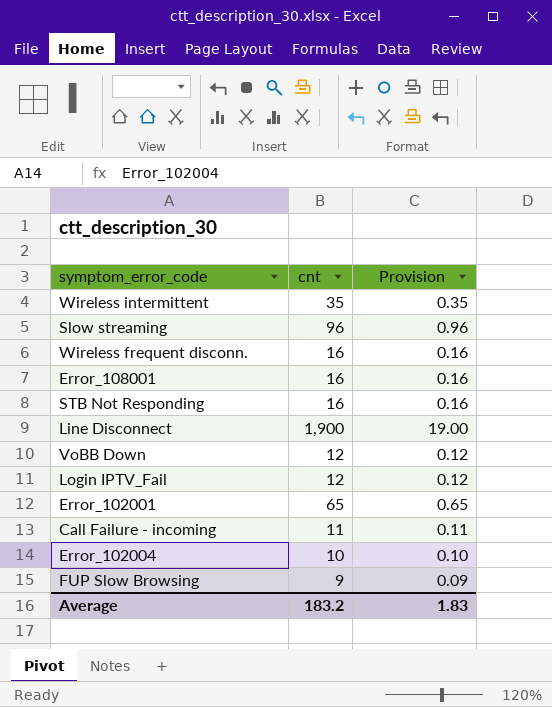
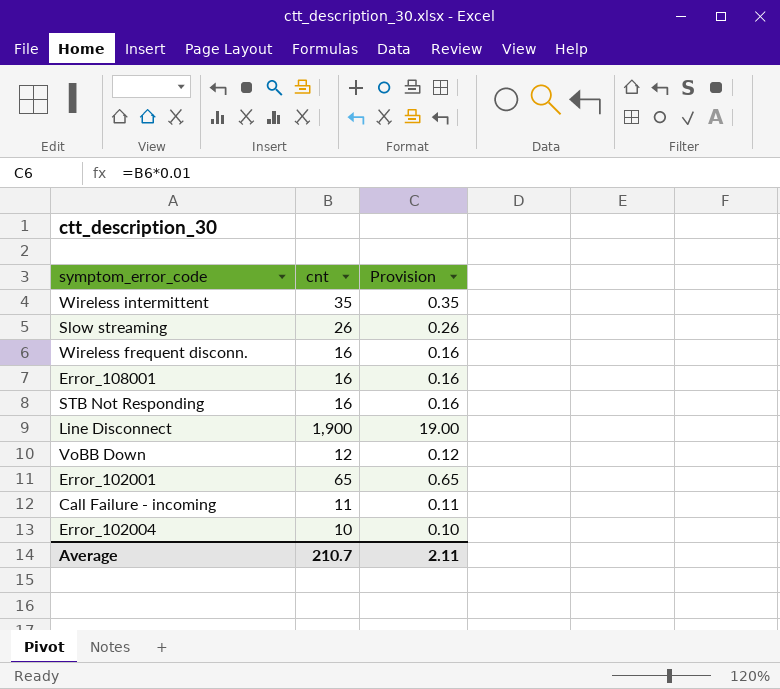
row Login IPTV_Fail: 12 | 0.12 -> none
row FUP Slow Browsing: 9 | 0.09 -> none
Slow streaming | cnt: 96 -> 26
Slow streaming | Provision: 0.96 -> 0.26
Average | cnt: 183.2 -> 210.7
Average | Provision: 1.83 -> 2.11

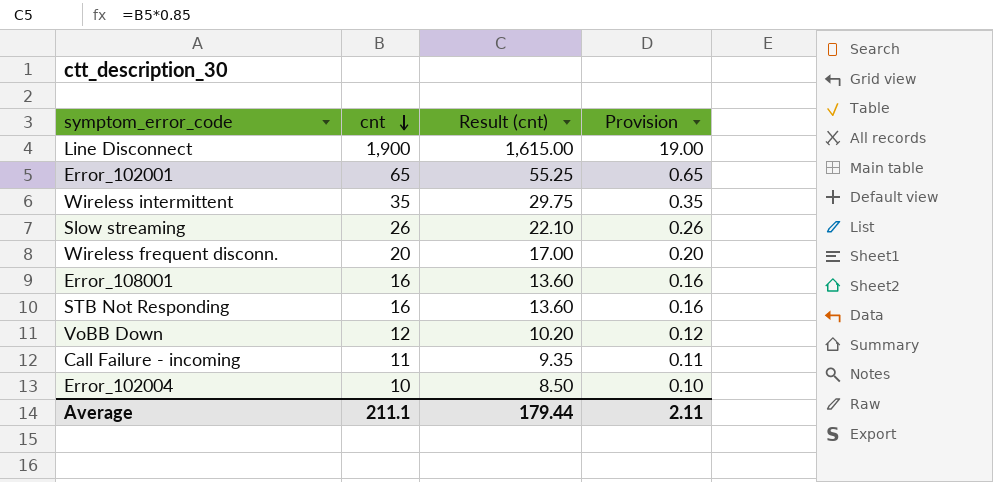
row order: none -> cnt descending
column Result (cnt) | formula: none -> [cnt] * 0.85
Wireless frequent disconn. | cnt: 16 -> 20
Wireless frequent disconn. | Provision: 0.16 -> 0.20
Average | cnt: 210.7 -> 211.1

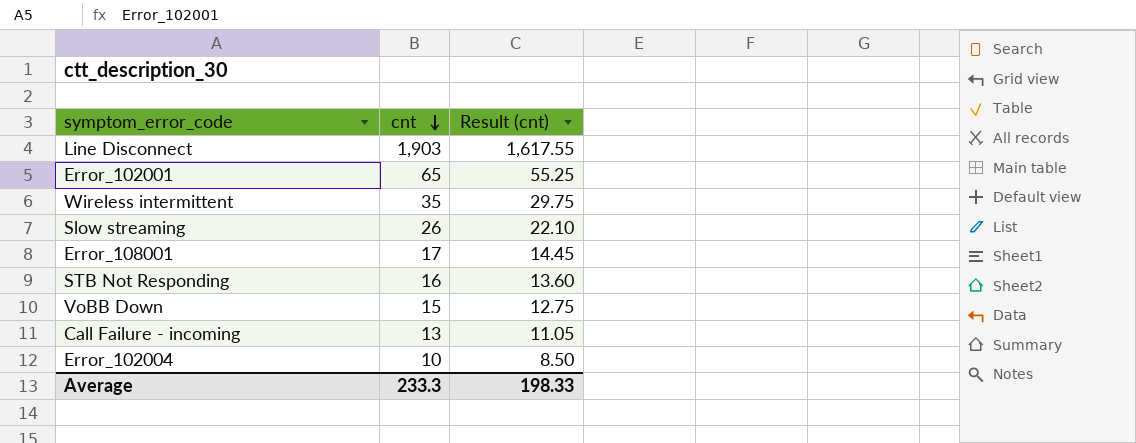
column Provision | formula: [cnt] * 0.01 -> none
row Wireless frequent disconn.: 20 | 17.00 | 0.20 -> none
Line Disconnect | cnt: 1,900 -> 1,903
Line Disconnect | Result (cnt): 1,615.00 -> 1,617.55
Error_108001 | cnt: 16 -> 17
Error_108001 | Result (cnt): 13.60 -> 14.45
VoBB Down | cnt: 12 -> 15
VoBB Down | Result (cnt): 10.20 -> 12.75
Call Failure - incoming | cnt: 11 -> 13
Call Failure - incoming | Result (cnt): 9.35 -> 11.05
Average | cnt: 211.1 -> 233.3
Average | Result (cnt): 179.44 -> 198.33

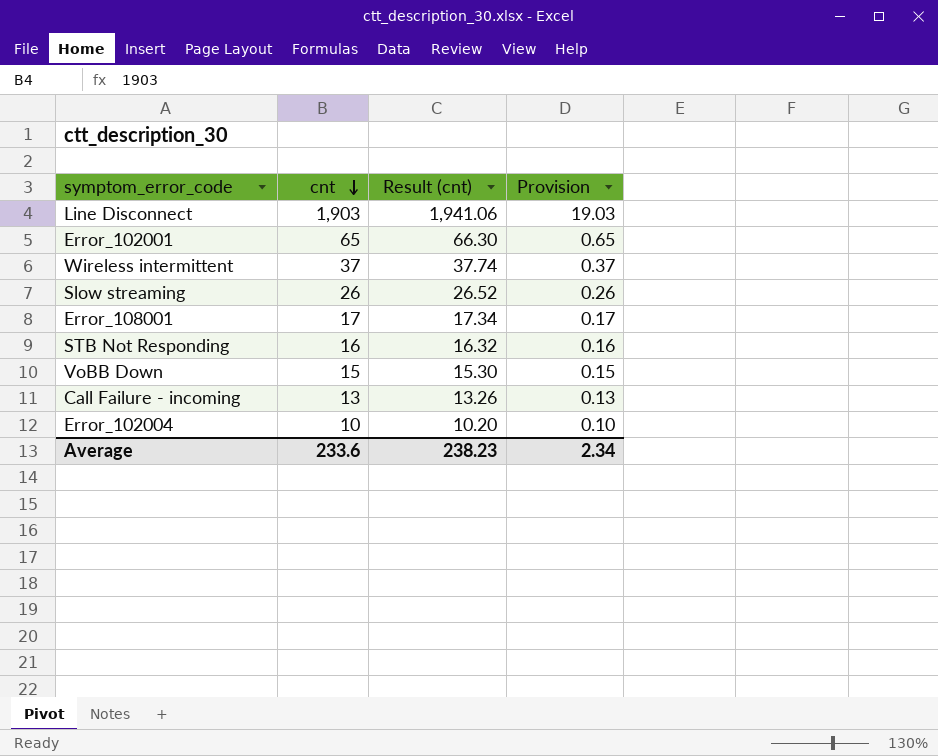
column Result (cnt) | formula: [cnt] * 0.85 -> [cnt] * 1.02
column Provision | formula: none -> [cnt] * 0.01
Wireless intermittent | cnt: 35 -> 37
Average | cnt: 233.3 -> 233.6
Average | Result (cnt): 198.33 -> 238.23

